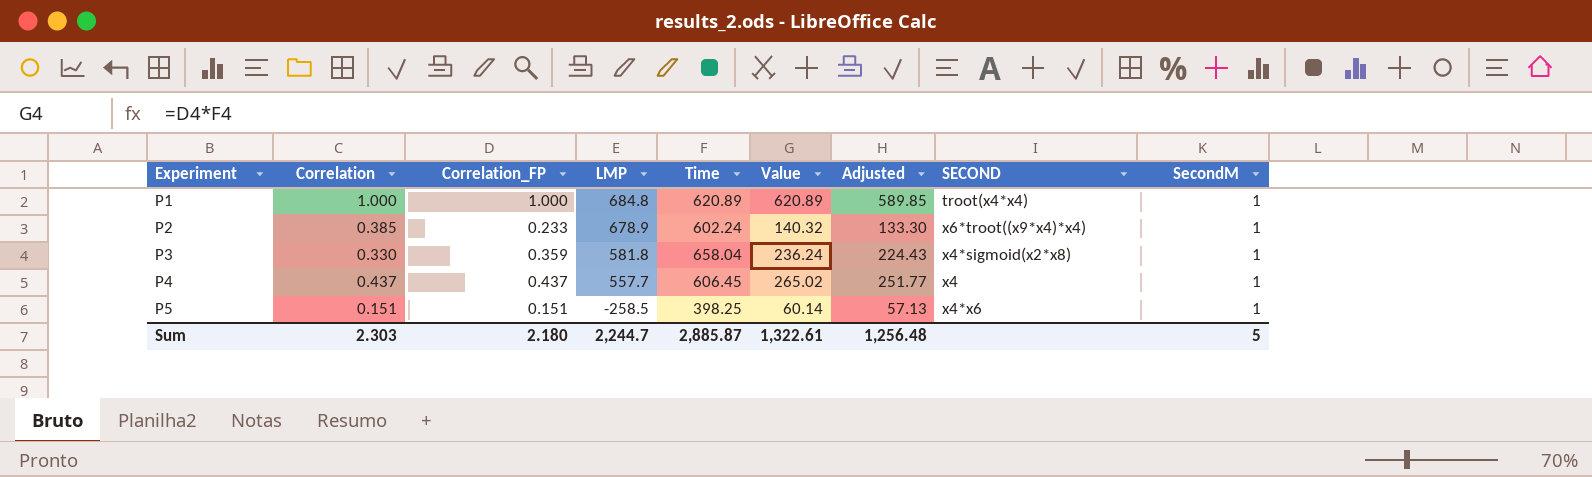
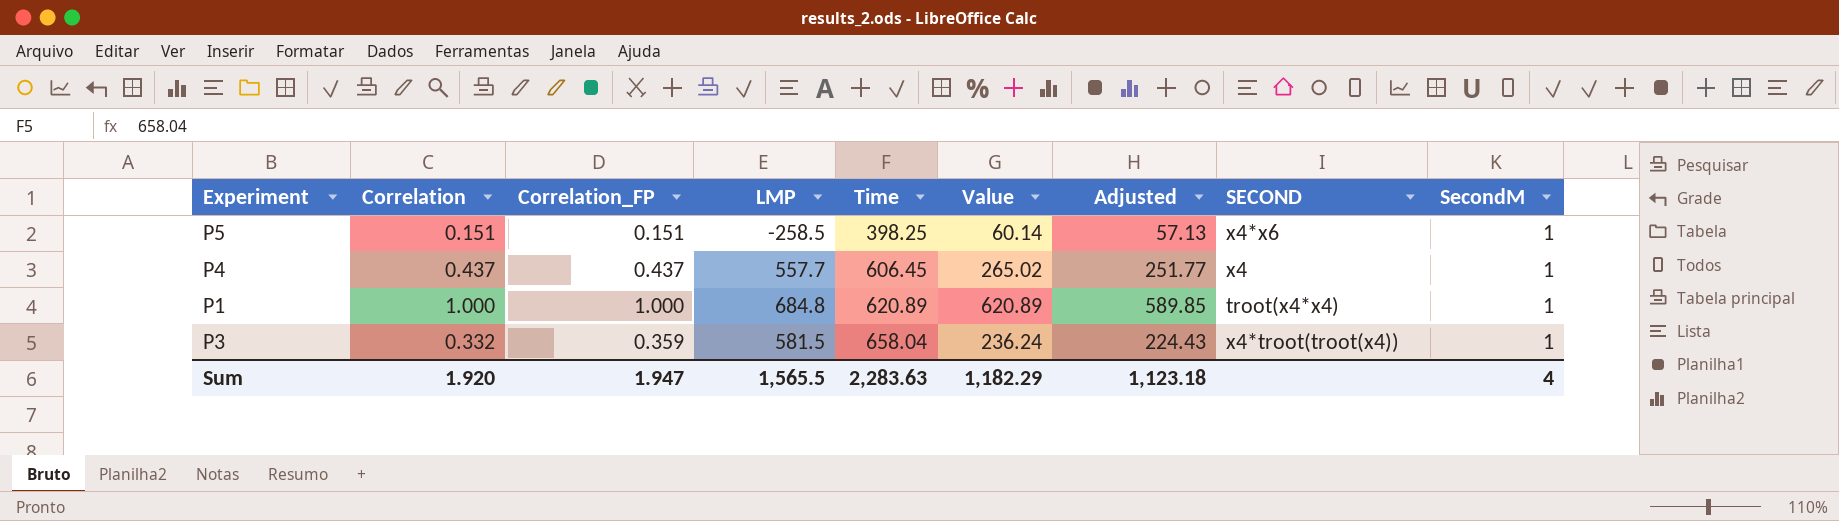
row order: Experiment ascending -> Time ascending
row P2: 0.385 | 0.233 | 678.9 | 602.24 | 140.32 | 133.30 | x6*troot((x9*x4)*x4) | 1 -> none
P3 | Correlation: 0.330 -> 0.332
P3 | LMP: 581.8 -> 581.5
P3 | SECOND: x4*sigmoid(x2*x8) -> x4*troot(troot(x4))
Sum | Correlation: 2.303 -> 1.920
Sum | Correlation_FP: 2.180 -> 1.947
Sum | LMP: 2,244.7 -> 1,565.5
Sum | Time: 2,885.87 -> 2,283.63
Sum | Value: 1,322.61 -> 1,182.29
Sum | Adjusted: 1,256.48 -> 1,123.18
Sum | SecondM: 5 -> 4

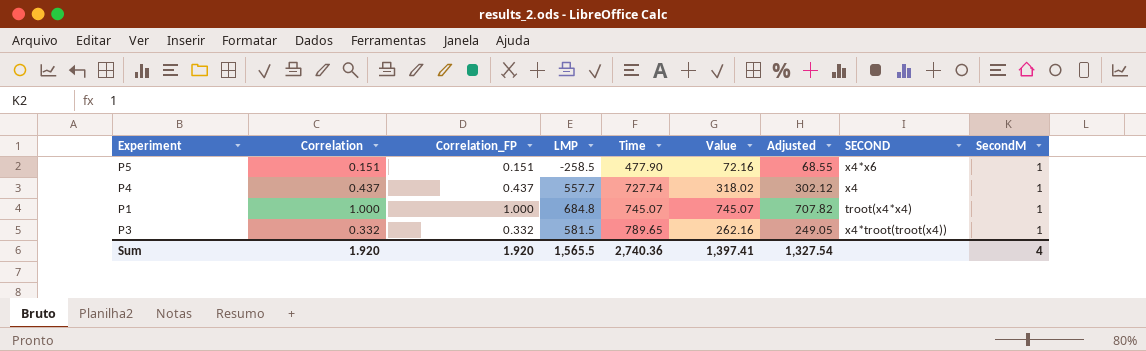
P5 | Time: 398.25 -> 477.90
P5 | Value: 60.14 -> 72.16
P5 | Adjusted: 57.13 -> 68.55
P4 | Time: 606.45 -> 727.74
P4 | Value: 265.02 -> 318.02
P4 | Adjusted: 251.77 -> 302.12
P1 | Time: 620.89 -> 745.07
P1 | Value: 620.89 -> 745.07
P1 | Adjusted: 589.85 -> 707.82
P3 | Correlation_FP: 0.359 -> 0.332
P3 | Time: 658.04 -> 789.65
P3 | Value: 236.24 -> 262.16
P3 | Adjusted: 224.43 -> 249.05
Sum | Correlation_FP: 1.947 -> 1.920
Sum | Time: 2,283.63 -> 2,740.36
Sum | Value: 1,182.29 -> 1,397.41
Sum | Adjusted: 1,123.18 -> 1,327.54

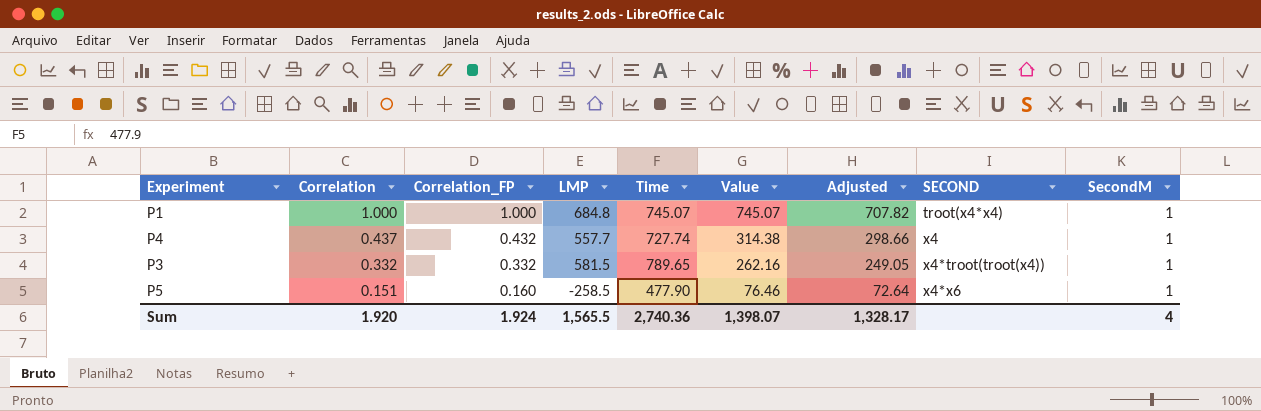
row order: Time ascending -> Correlation descending
P4 | Correlation_FP: 0.437 -> 0.432
P4 | Value: 318.02 -> 314.38
P4 | Adjusted: 302.12 -> 298.66
P5 | Correlation_FP: 0.151 -> 0.160
P5 | Value: 72.16 -> 76.46
P5 | Adjusted: 68.55 -> 72.64
Sum | Correlation_FP: 1.920 -> 1.924
Sum | Value: 1,397.41 -> 1,398.07
Sum | Adjusted: 1,327.54 -> 1,328.17

